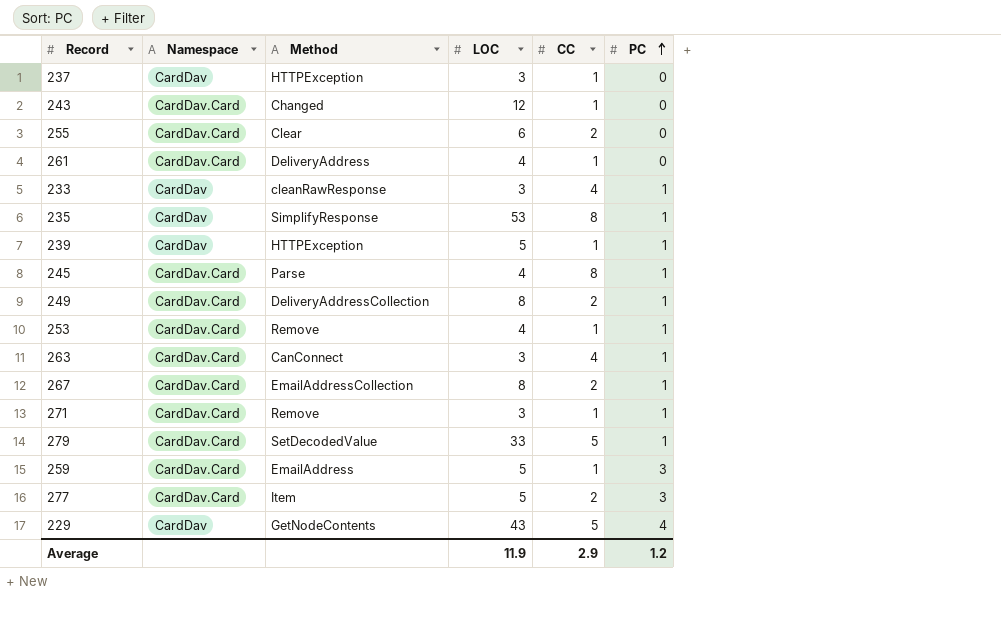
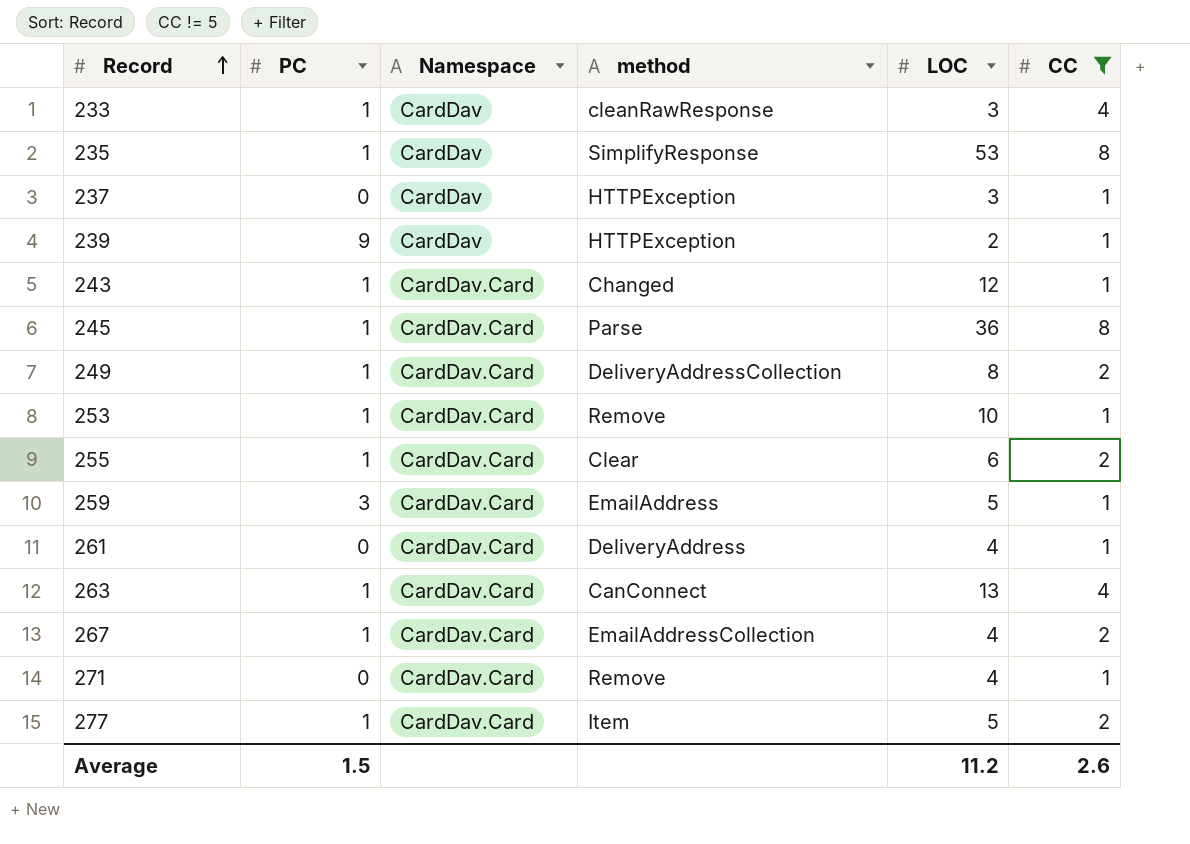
filter: none -> CC != 5
row order: PC ascending -> Record ascending
column PC | position: 6 -> 2
column name: Method -> method
239 | PC: 1 -> 9
239 | LOC: 5 -> 2
243 | PC: 0 -> 1
245 | LOC: 4 -> 36
253 | LOC: 4 -> 10
255 | PC: 0 -> 1
263 | LOC: 3 -> 13
267 | LOC: 8 -> 4
271 | PC: 1 -> 0
271 | LOC: 3 -> 4
277 | PC: 3 -> 1
Average | PC: 1.2 -> 1.5
Average | LOC: 11.9 -> 11.2
Average | CC: 2.9 -> 2.6

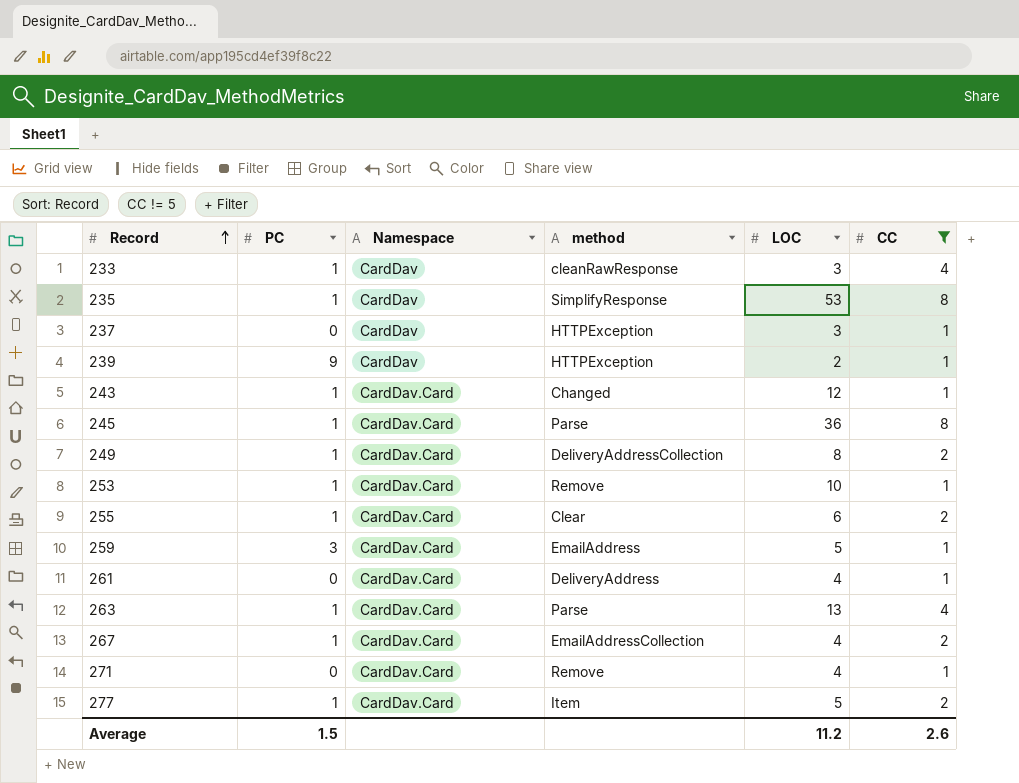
263 | method: CanConnect -> Parse

